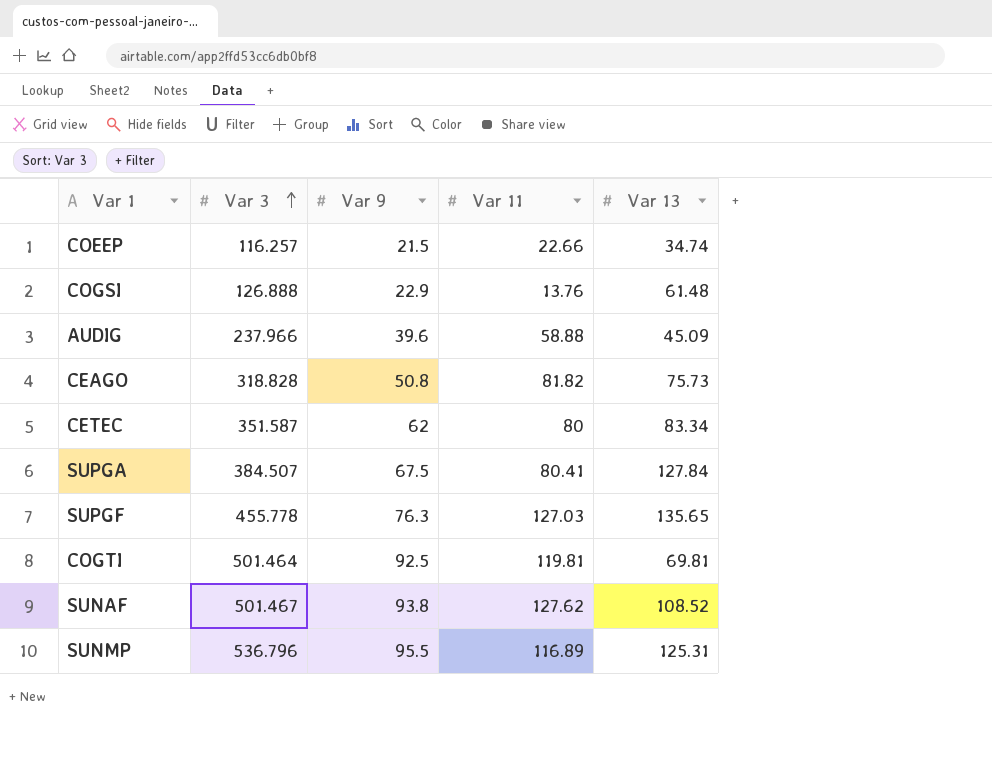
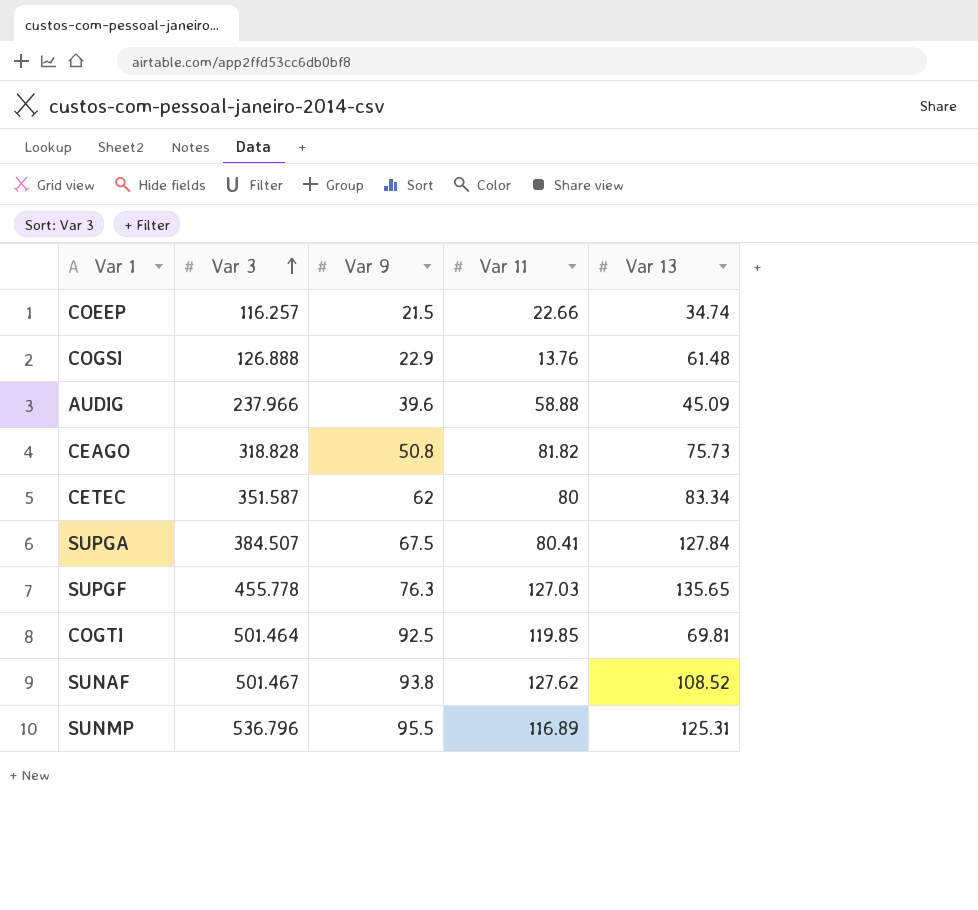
COGTI | Var 11: 119.81 -> 119.85

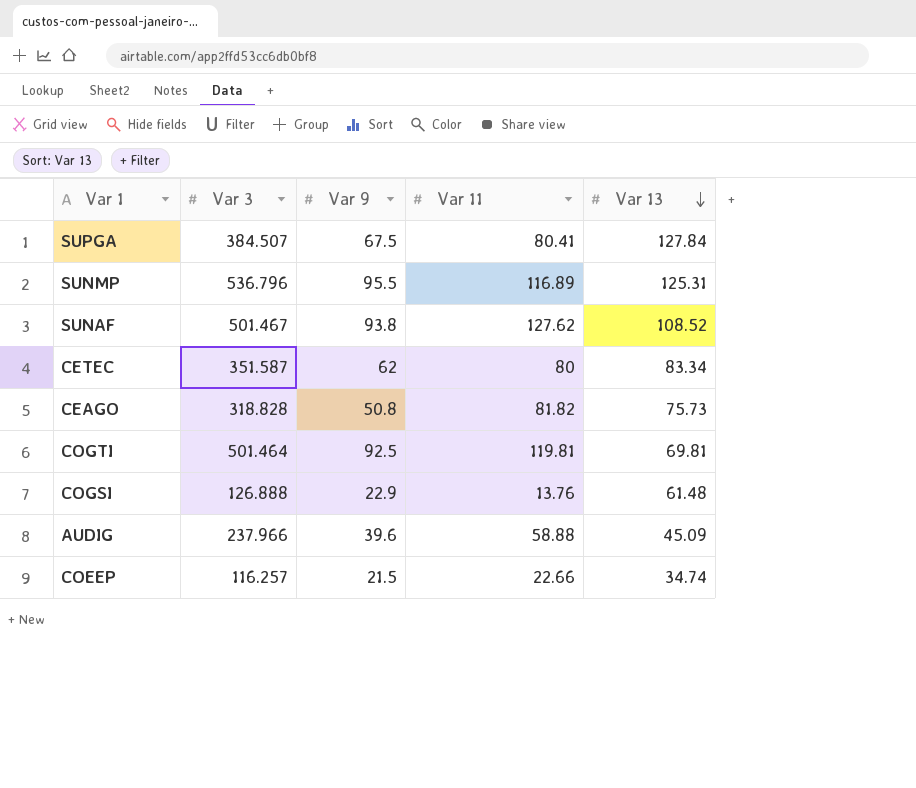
row order: Var 3 ascending -> Var 13 descending
row SUPGF: 455.778 | 76.3 | 127.03 | 135.65 -> none
COGTI | Var 11: 119.85 -> 119.81

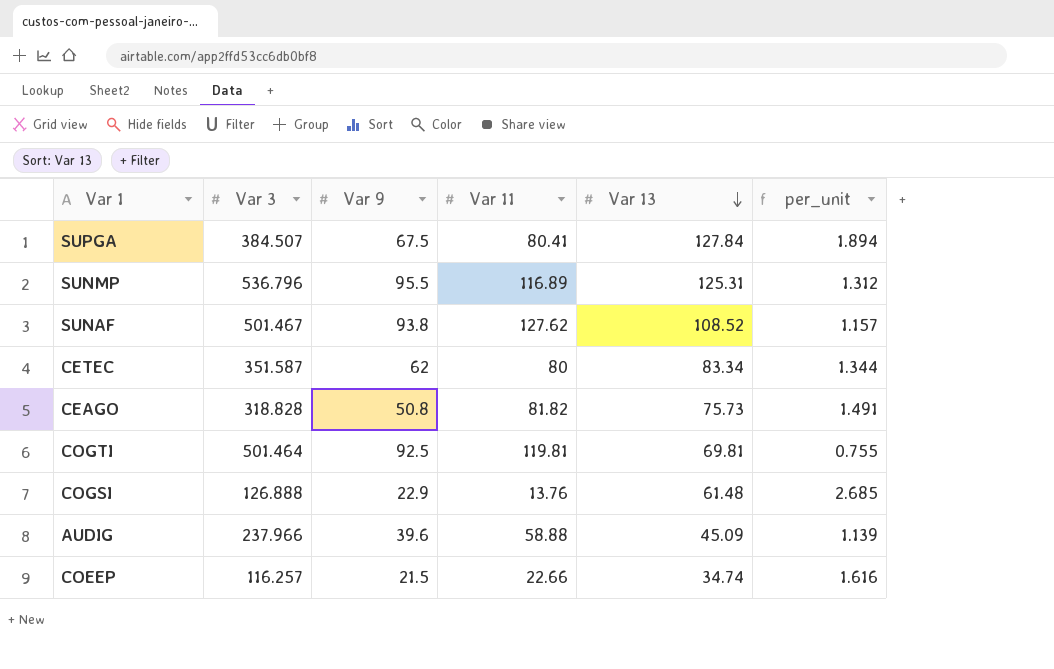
column per_unit | formula: none -> [Var 13] / [Var 9]

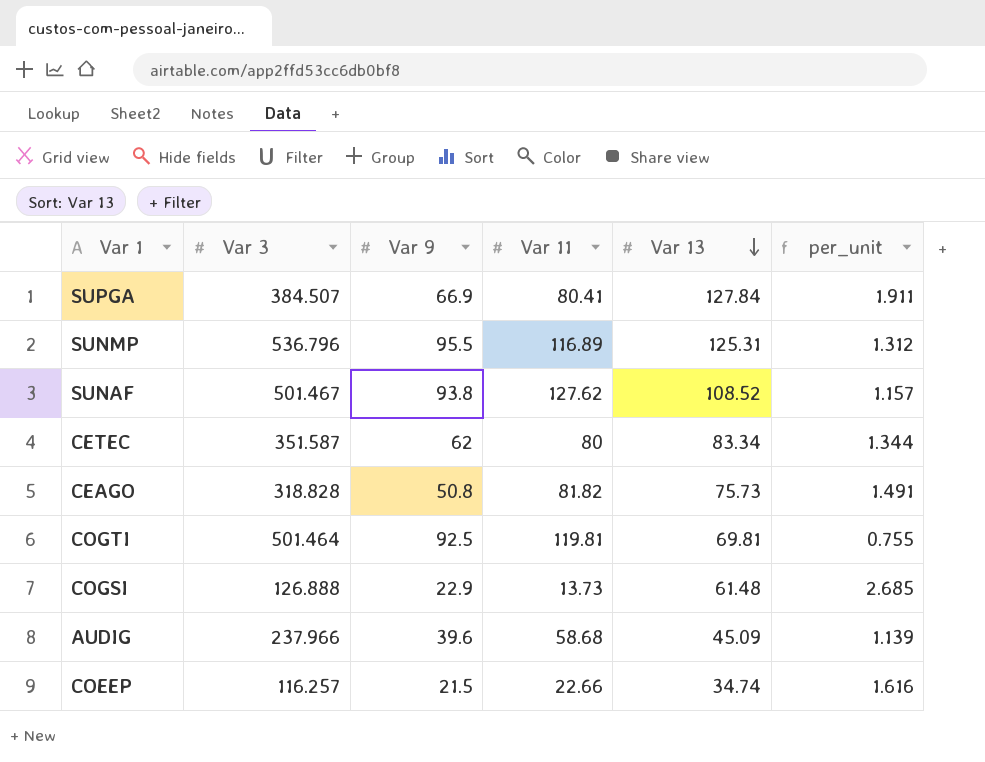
SUPGA | Var 9: 67.5 -> 66.9
SUPGA | per_unit: 1.894 -> 1.911
COGSI | Var 11: 13.76 -> 13.73
AUDIG | Var 11: 58.88 -> 58.68

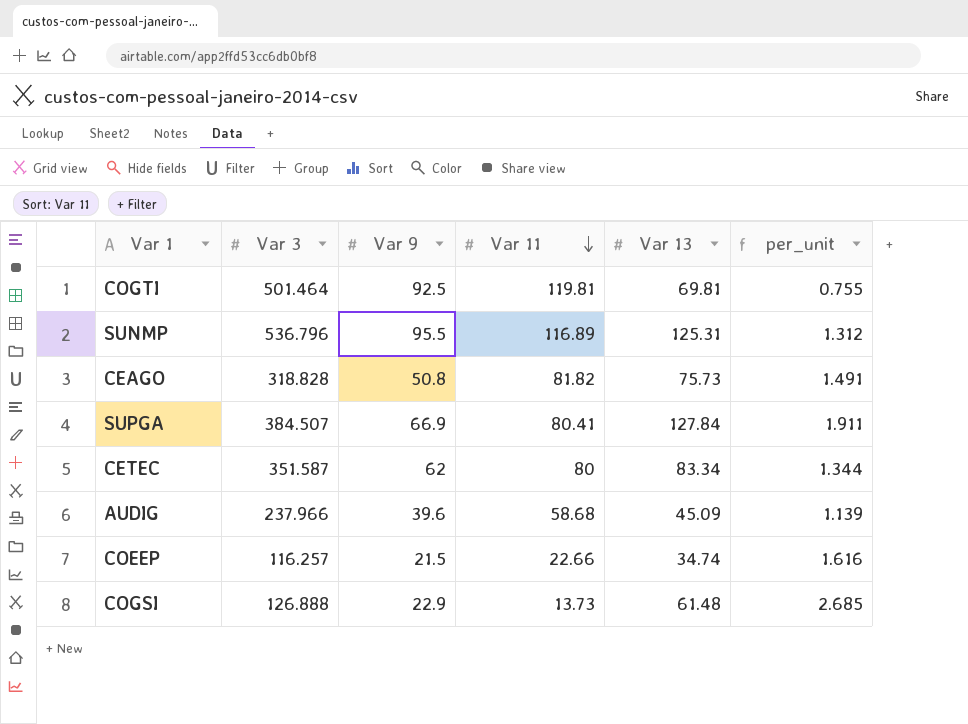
row order: Var 13 descending -> Var 11 descending
row SUNAF: 501.467 | 93.8 | 127.62 | 108.52 | 1.157 -> none

